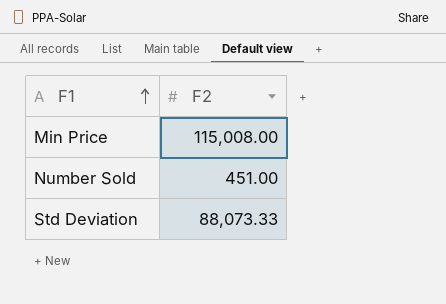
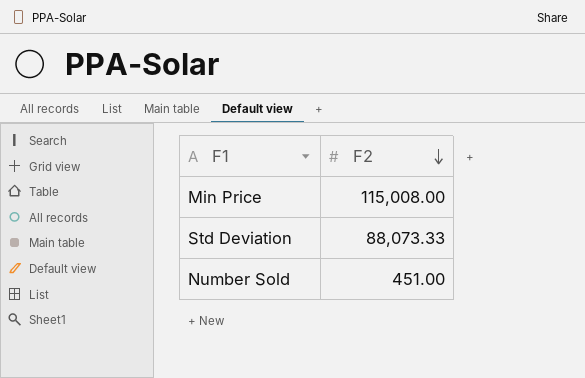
row order: F1 ascending -> F2 descending

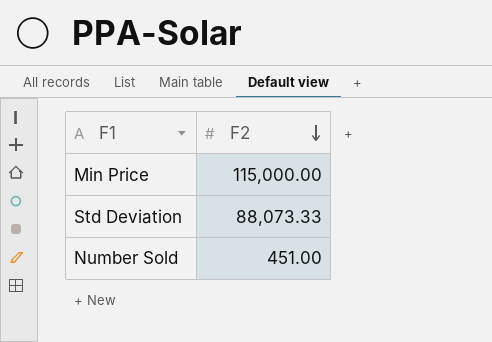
Min Price | F2: 115,008.00 -> 115,000.00

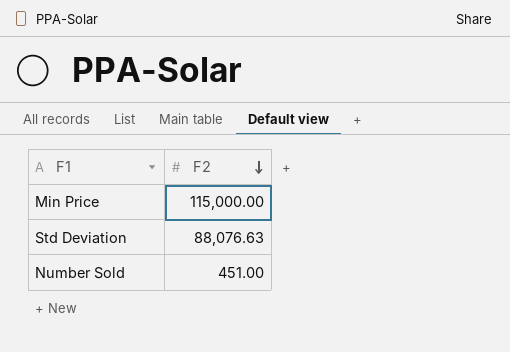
Std Deviation | F2: 88,073.33 -> 88,076.63

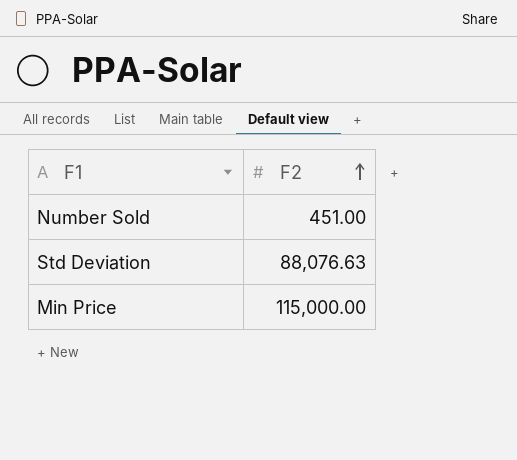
row order: F2 descending -> F2 ascending

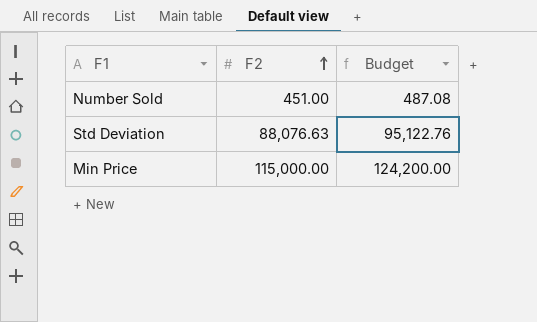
column Budget | formula: none -> [F2] * 1.08

